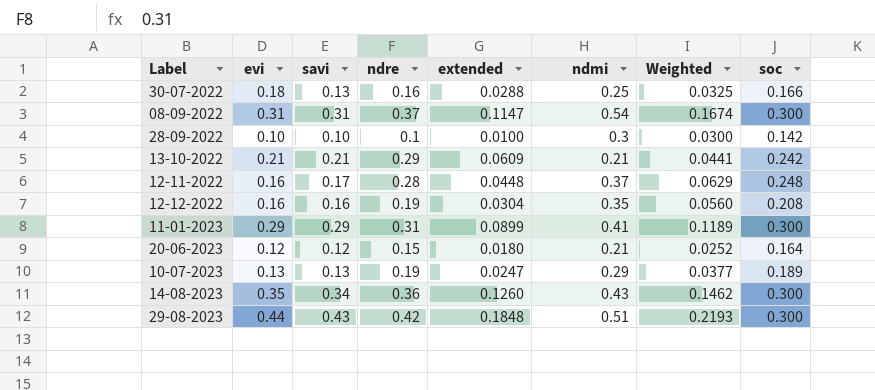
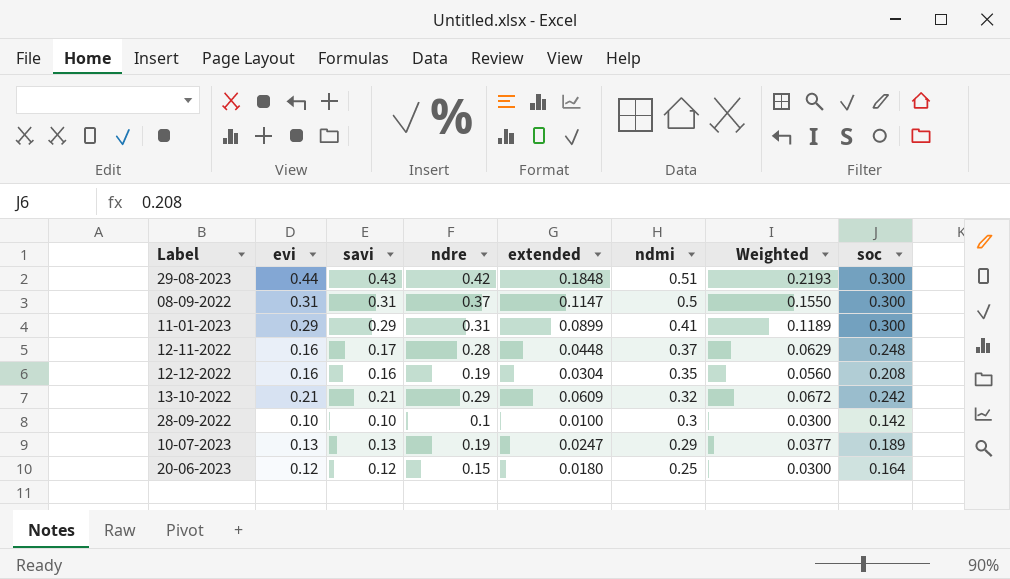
row order: Label ascending -> ndmi descending
row 30-07-2022: 0.18 | 0.13 | 0.16 | 0.0288 | 0.25 | 0.0325 | 0.166 -> none
row 14-08-2023: 0.35 | 0.34 | 0.36 | 0.1260 | 0.43 | 0.1462 | 0.300 -> none
08-09-2022 | ndmi: 0.54 -> 0.5
08-09-2022 | Weighted: 0.1674 -> 0.1550
13-10-2022 | ndmi: 0.21 -> 0.32
13-10-2022 | Weighted: 0.0441 -> 0.0672
20-06-2023 | ndmi: 0.21 -> 0.25
20-06-2023 | Weighted: 0.0252 -> 0.0300

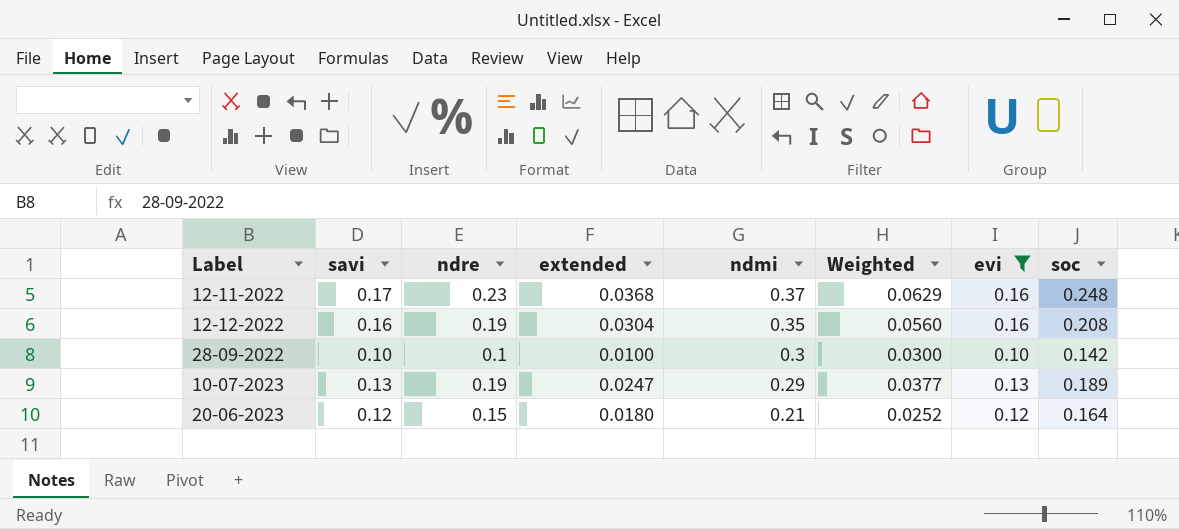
filter: none -> evi <= 0.16
column evi | position: 2 -> 7
12-11-2022 | ndre: 0.28 -> 0.23
12-11-2022 | extended: 0.0448 -> 0.0368
20-06-2023 | ndmi: 0.25 -> 0.21
20-06-2023 | Weighted: 0.0300 -> 0.0252

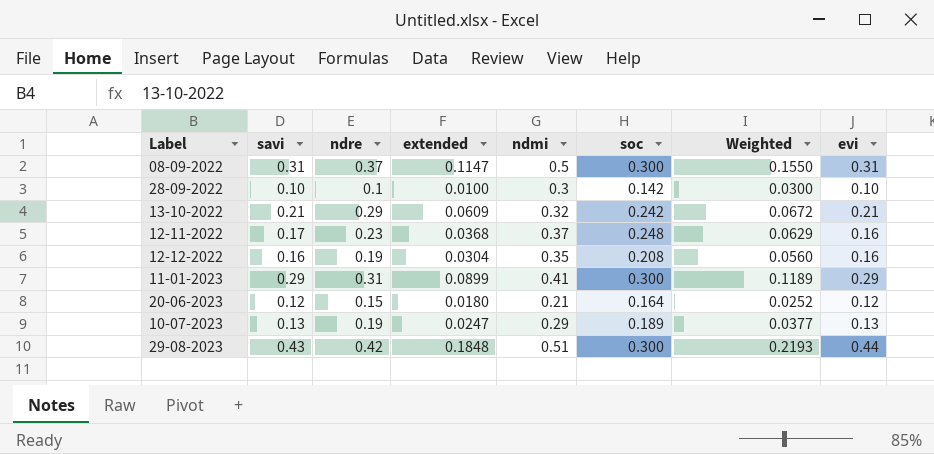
filter: evi <= 0.16 -> none
row order: ndmi descending -> Label ascending
column soc | position: 8 -> 6

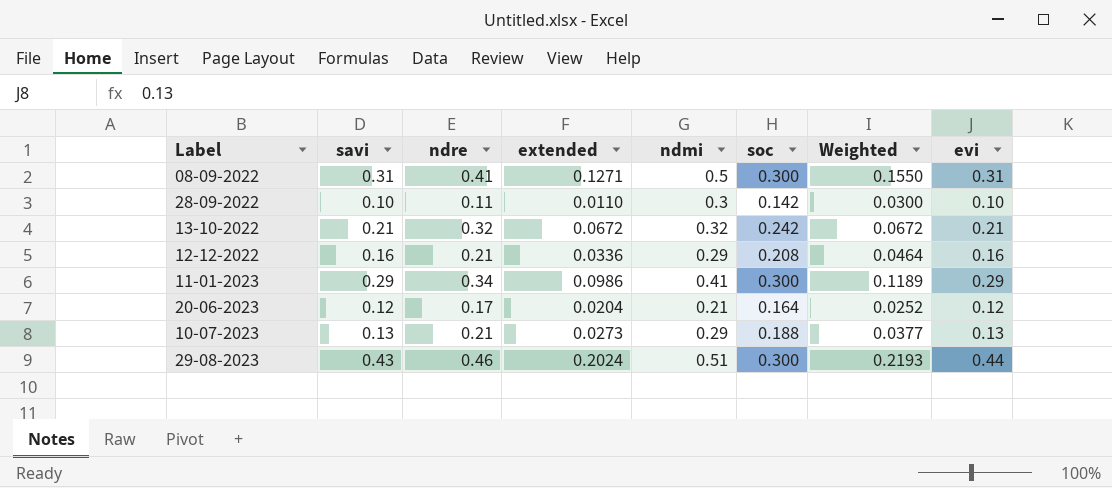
row 12-11-2022: 0.17 | 0.23 | 0.0368 | 0.37 | 0.248 | 0.0629 | 0.16 -> none
08-09-2022 | ndre: 0.37 -> 0.41
08-09-2022 | extended: 0.1147 -> 0.1271
28-09-2022 | ndre: 0.1 -> 0.11
28-09-2022 | extended: 0.0100 -> 0.0110
13-10-2022 | ndre: 0.29 -> 0.32
13-10-2022 | extended: 0.0609 -> 0.0672
12-12-2022 | ndre: 0.19 -> 0.21
12-12-2022 | extended: 0.0304 -> 0.0336
12-12-2022 | ndmi: 0.35 -> 0.29
12-12-2022 | Weighted: 0.0560 -> 0.0464
11-01-2023 | ndre: 0.31 -> 0.34
11-01-2023 | extended: 0.0899 -> 0.0986
20-06-2023 | ndre: 0.15 -> 0.17
20-06-2023 | extended: 0.0180 -> 0.0204
10-07-2023 | ndre: 0.19 -> 0.21
10-07-2023 | extended: 0.0247 -> 0.0273
10-07-2023 | soc: 0.189 -> 0.188
29-08-2023 | ndre: 0.42 -> 0.46
29-08-2023 | extended: 0.1848 -> 0.2024

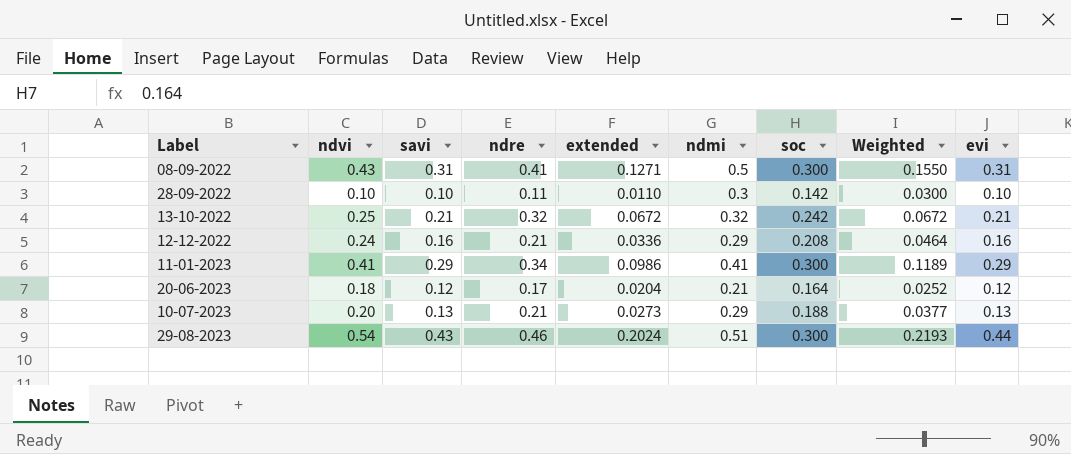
column ndvi | position: none -> 2

